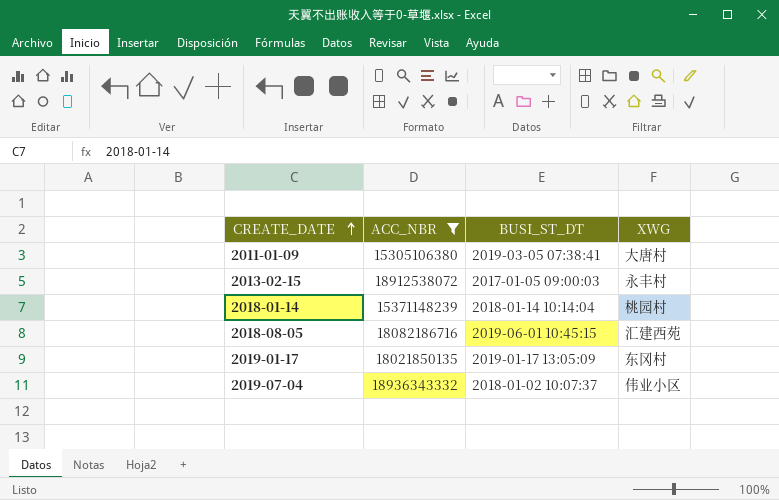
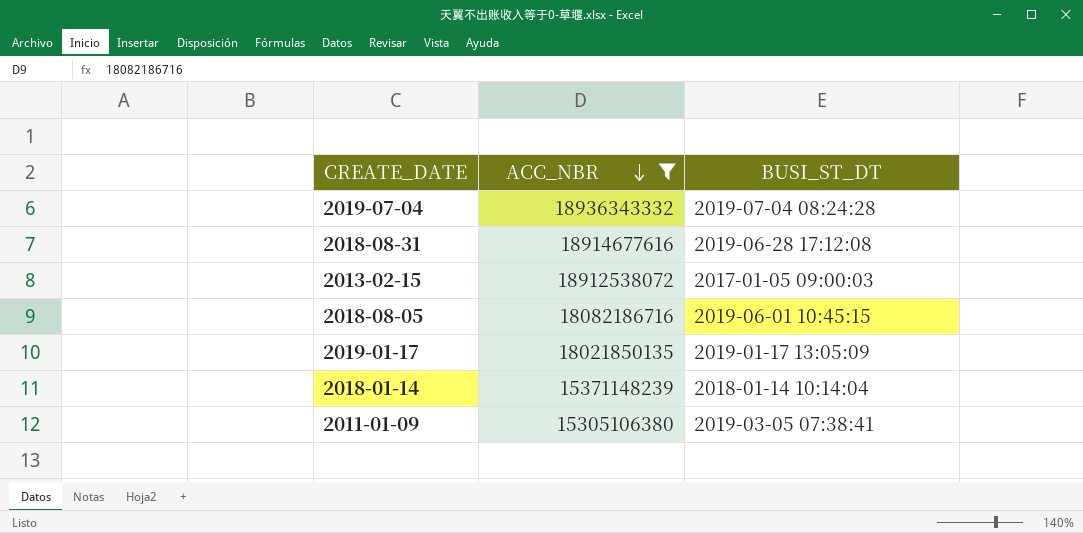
row order: CREATE_DATE ascending -> ACC_NBR descending
column XWG | position: 4 -> none
2019-07-04 | BUSI_ST_DT: 2018-01-02 10:07:37 -> 2019-07-04 08:24:28
row 2018-08-31: none -> 18914677616 | 2019-06-28 17:12:08

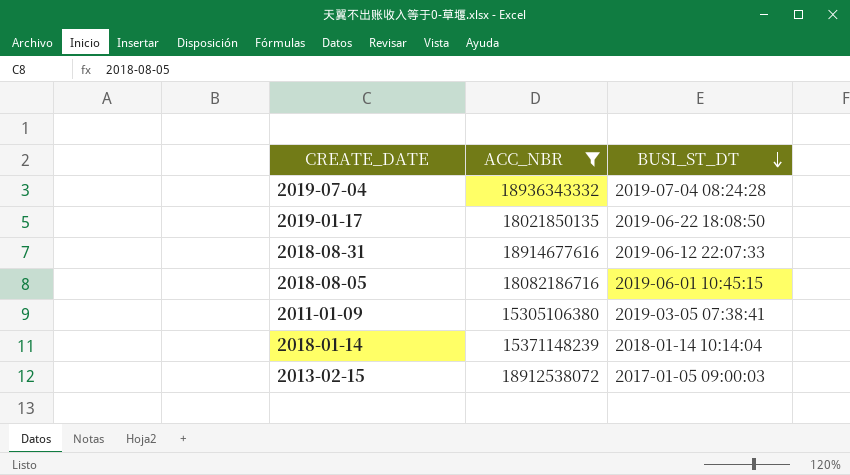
row order: ACC_NBR descending -> BUSI_ST_DT descending
2019-01-17 | BUSI_ST_DT: 2019-01-17 13:05:09 -> 2019-06-22 18:08:50
2018-08-31 | BUSI_ST_DT: 2019-06-28 17:12:08 -> 2019-06-12 22:07:33

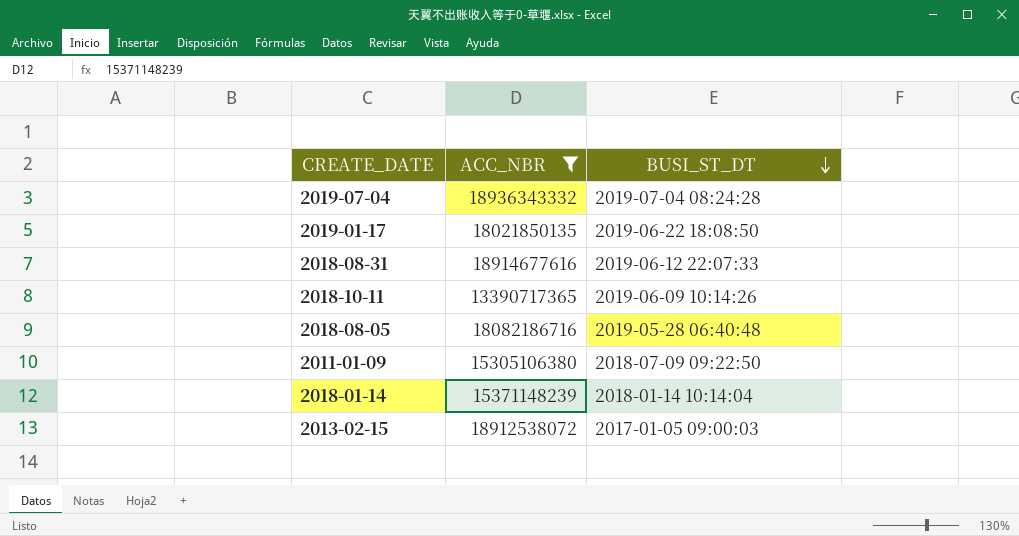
row 2018-10-11: none -> 13390717365 | 2019-06-09 10:14:26
2018-08-05 | BUSI_ST_DT: 2019-06-01 10:45:15 -> 2019-05-28 06:40:48
2011-01-09 | BUSI_ST_DT: 2019-03-05 07:38:41 -> 2018-07-09 09:22:50

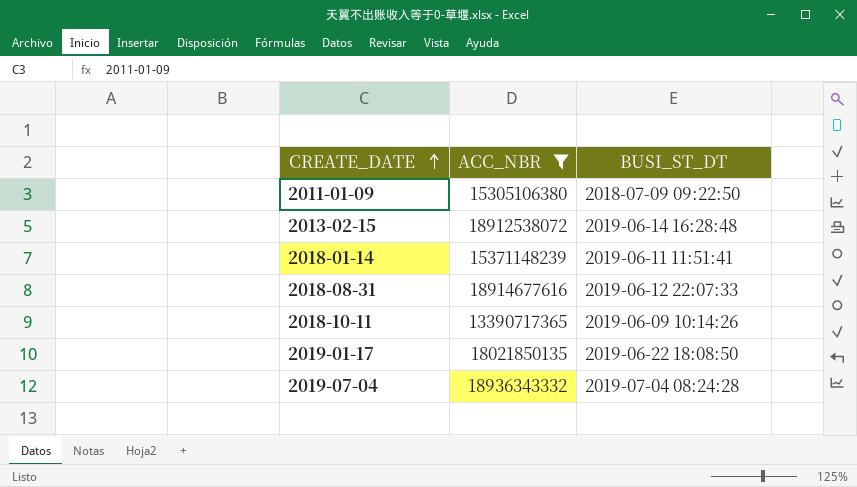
row order: BUSI_ST_DT descending -> CREATE_DATE ascending
row 2018-08-05: 18082186716 | 2019-05-28 06:40:48 -> none
2013-02-15 | BUSI_ST_DT: 2017-01-05 09:00:03 -> 2019-06-14 16:28:48
2018-01-14 | BUSI_ST_DT: 2018-01-14 10:14:04 -> 2019-06-11 11:51:41

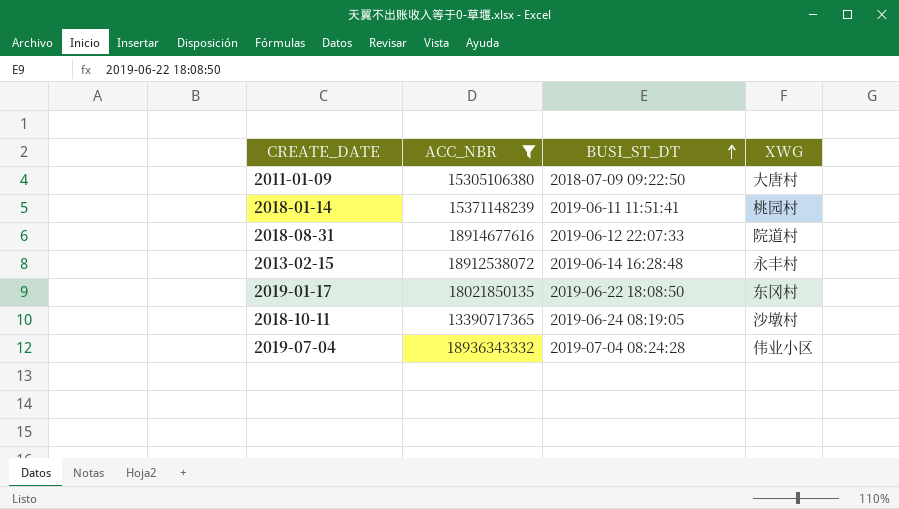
row order: CREATE_DATE ascending -> BUSI_ST_DT ascending
column XWG | position: none -> 4
2018-10-11 | BUSI_ST_DT: 2019-06-09 10:14:26 -> 2019-06-24 08:19:05

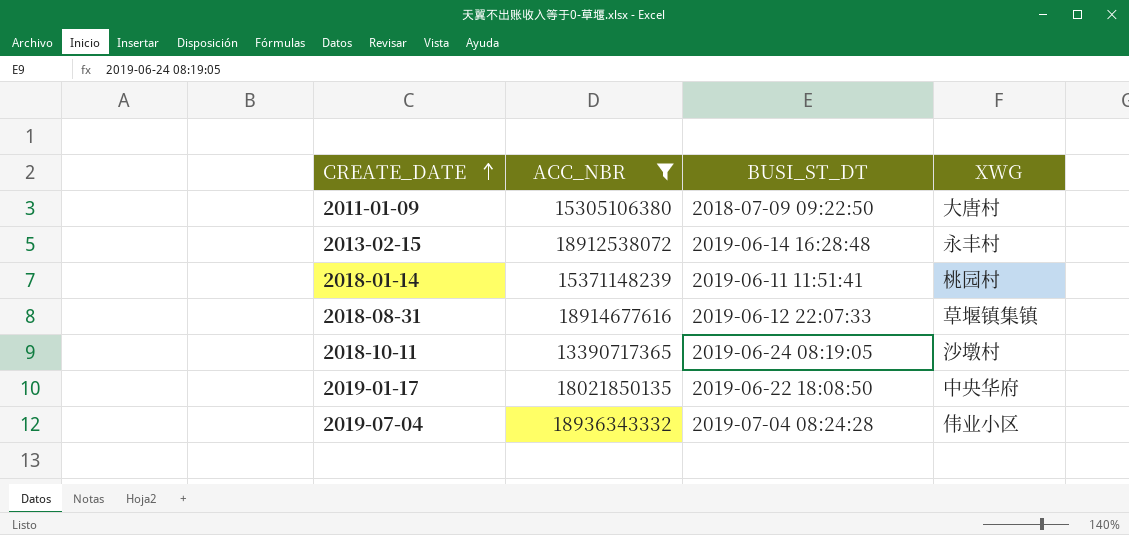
row order: BUSI_ST_DT ascending -> CREATE_DATE ascending
2018-08-31 | XWG: 院道村 -> 草堰镇集镇
2019-01-17 | XWG: 东冈村 -> 中央华府

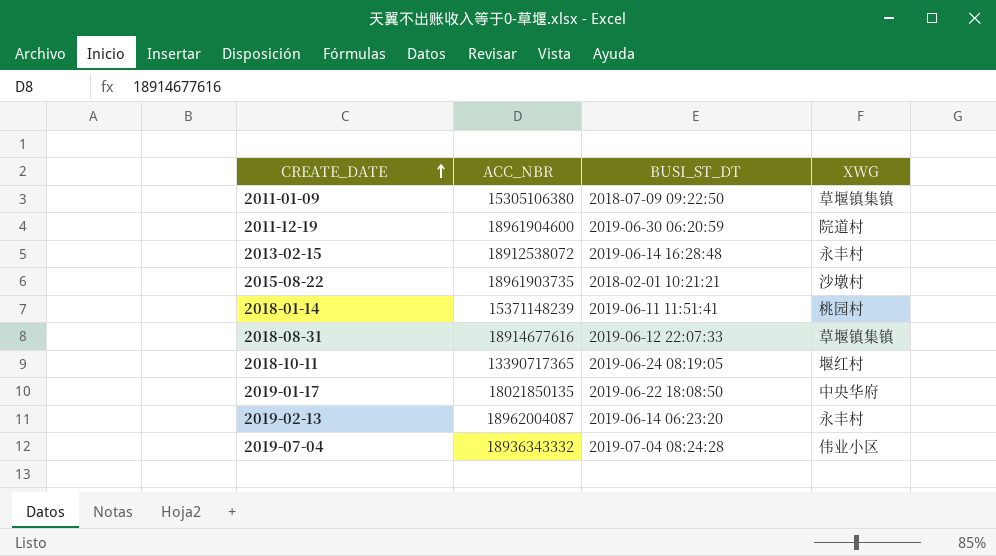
filter: ACC_NBR <= 18936343332 -> none
2011-01-09 | XWG: 大唐村 -> 草堰镇集镇
2018-10-11 | XWG: 沙墩村 -> 堰红村

